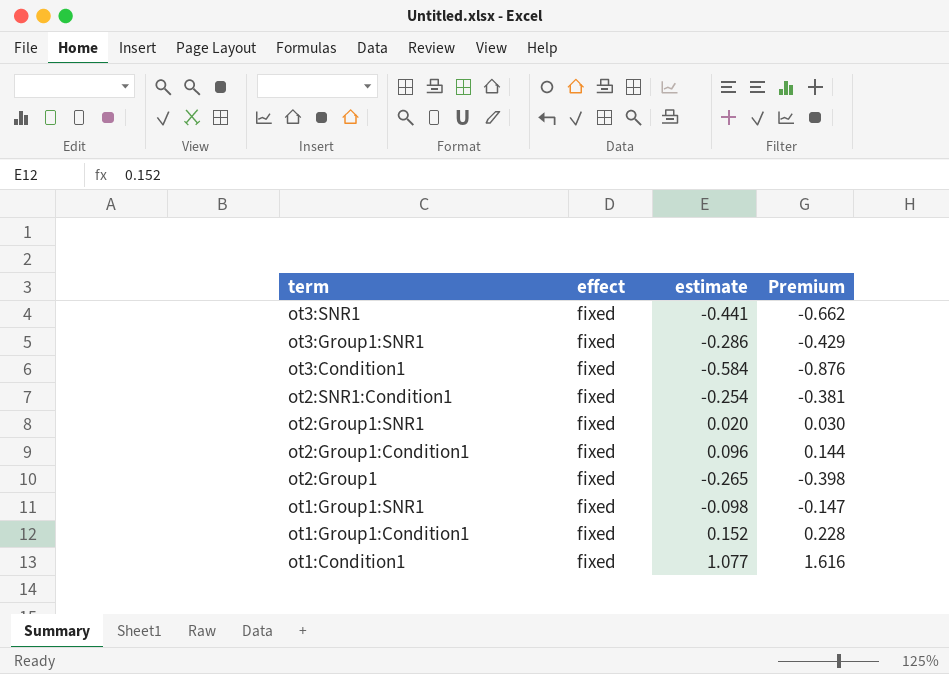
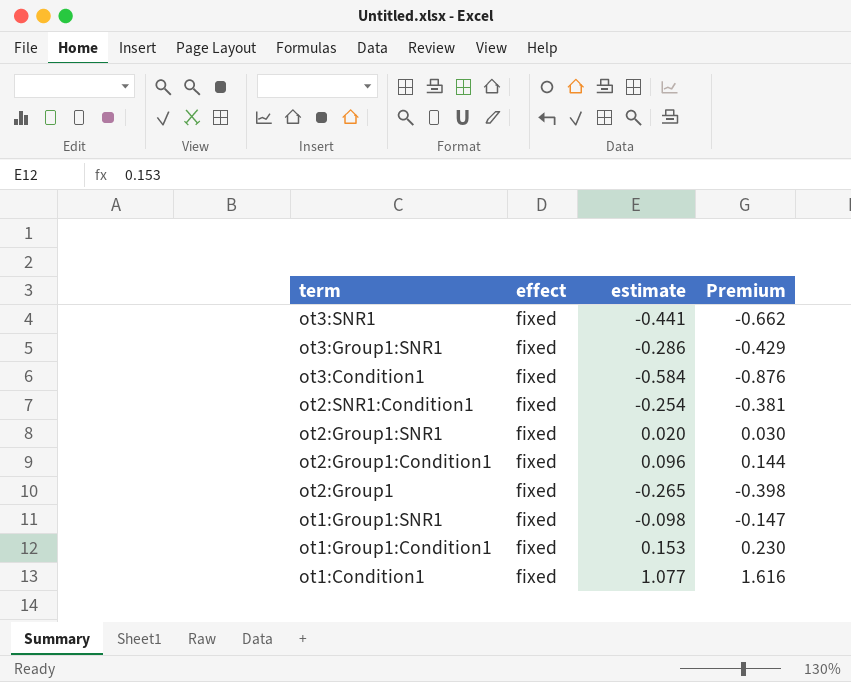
ot1:Group1:Condition1 | estimate: 0.152 -> 0.153
ot1:Group1:Condition1 | Premium: 0.228 -> 0.230

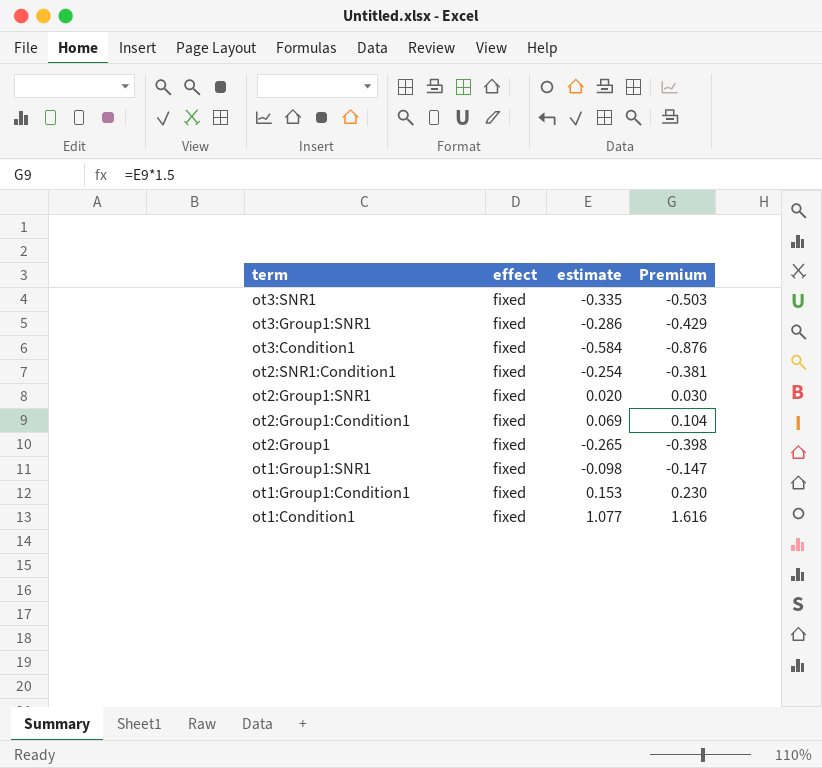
ot3:SNR1 | estimate: -0.441 -> -0.335
ot3:SNR1 | Premium: -0.662 -> -0.503
ot2:Group1:Condition1 | estimate: 0.096 -> 0.069
ot2:Group1:Condition1 | Premium: 0.144 -> 0.104

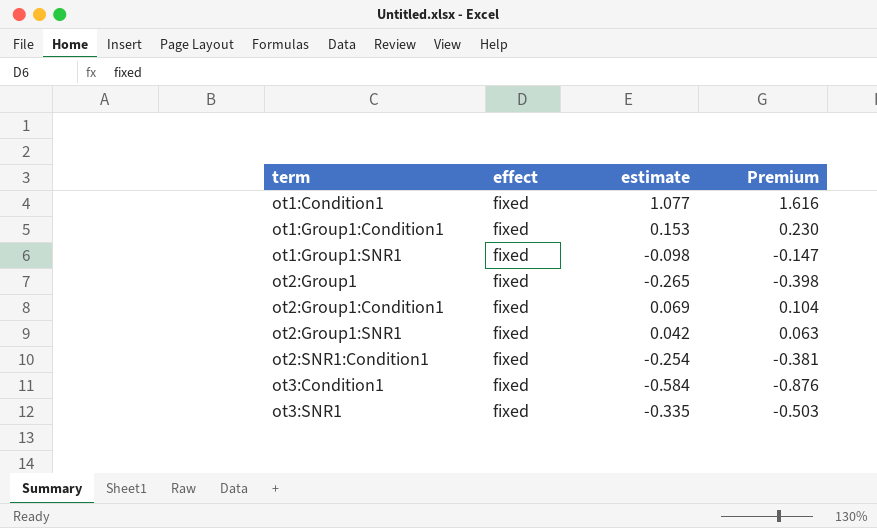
row order: term descending -> term ascending
row ot3:Group1:SNR1: fixed | -0.286 | -0.429 -> none
ot2:Group1:SNR1 | estimate: 0.020 -> 0.042
ot2:Group1:SNR1 | Premium: 0.030 -> 0.063

